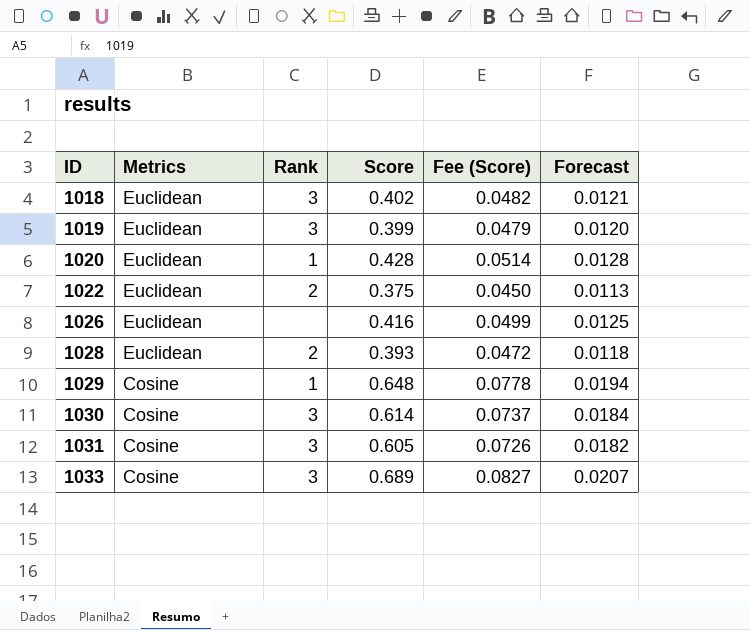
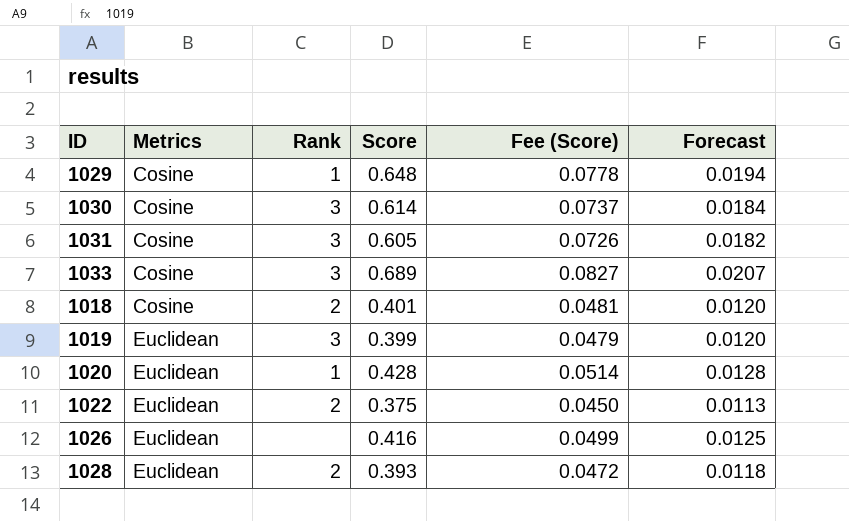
row order: ID ascending -> Metrics ascending
1018 | Metrics: Euclidean -> Cosine
1018 | Rank: 3 -> 2
1018 | Score: 0.402 -> 0.401
1018 | Fee (Score): 0.0482 -> 0.0481
1018 | Forecast: 0.0121 -> 0.0120

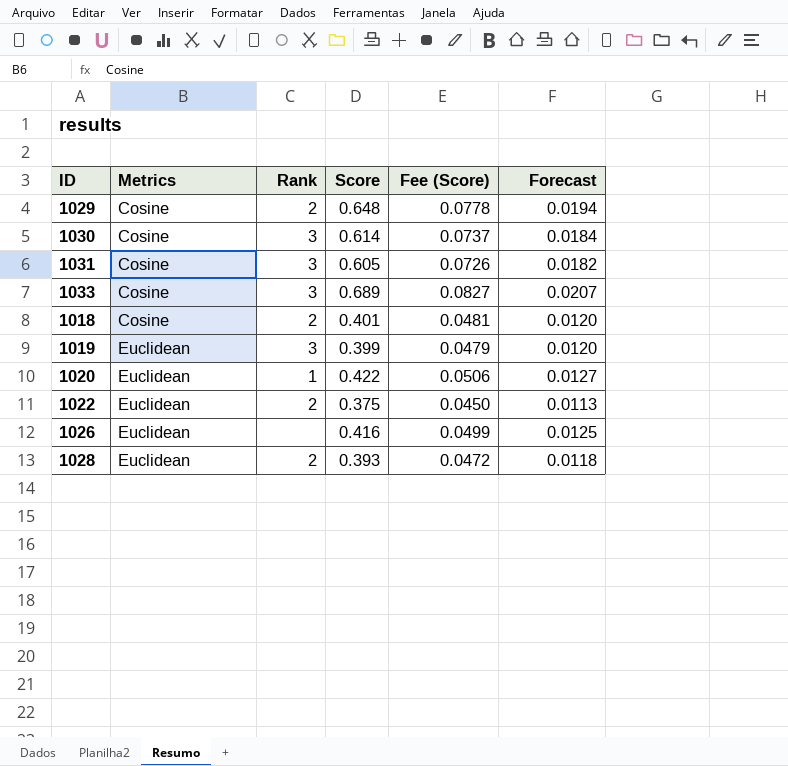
1029 | Rank: 1 -> 2
1020 | Score: 0.428 -> 0.422
1020 | Fee (Score): 0.0514 -> 0.0506
1020 | Forecast: 0.0128 -> 0.0127

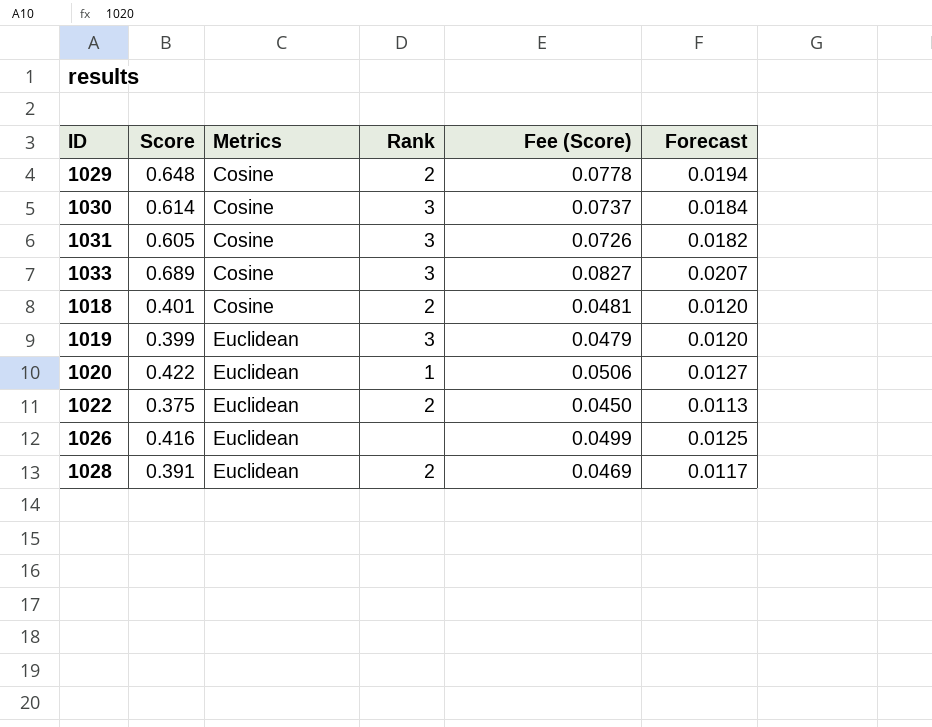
column Score | position: 4 -> 2
1028 | Score: 0.393 -> 0.391
1028 | Fee (Score): 0.0472 -> 0.0469
1028 | Forecast: 0.0118 -> 0.0117

